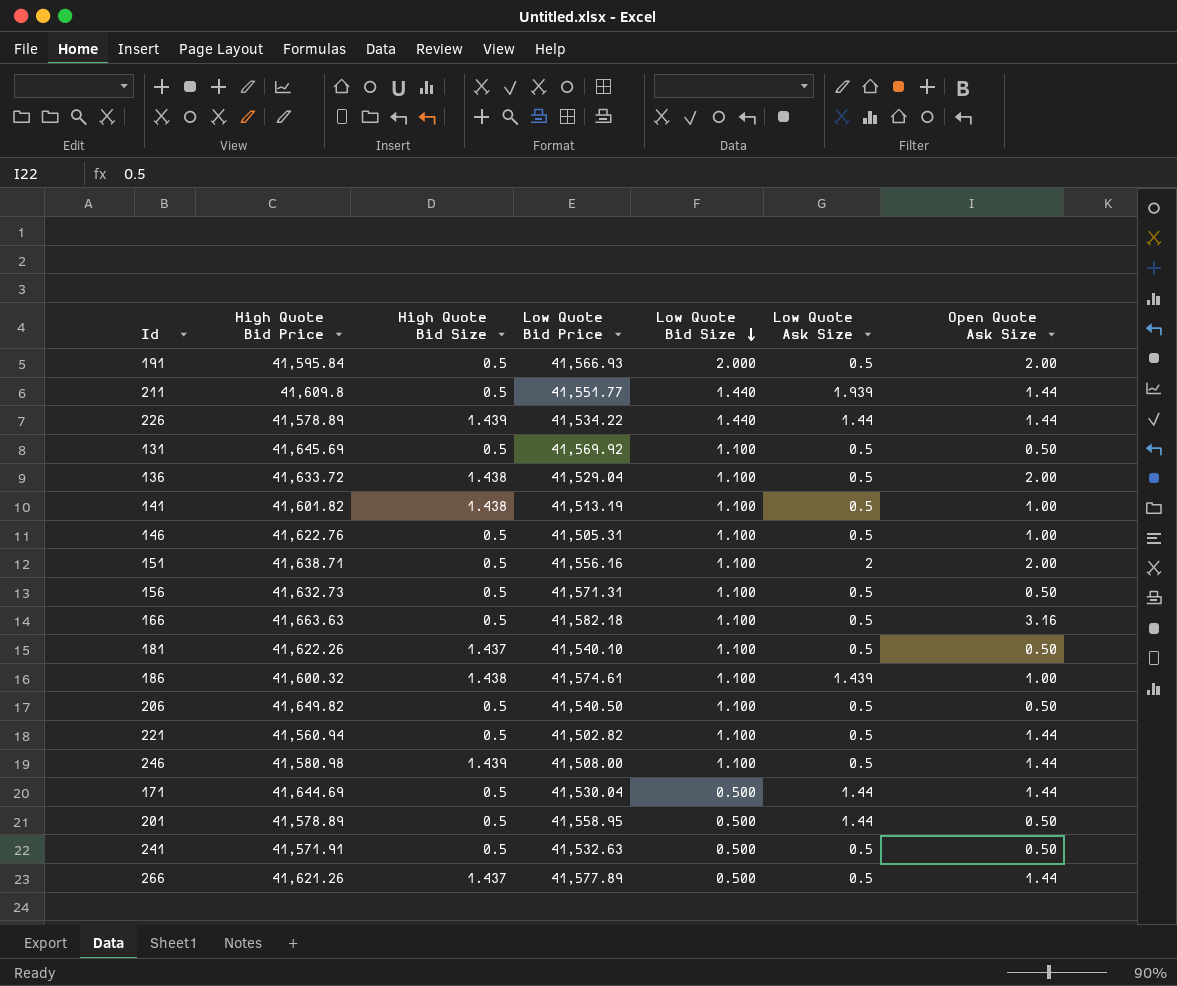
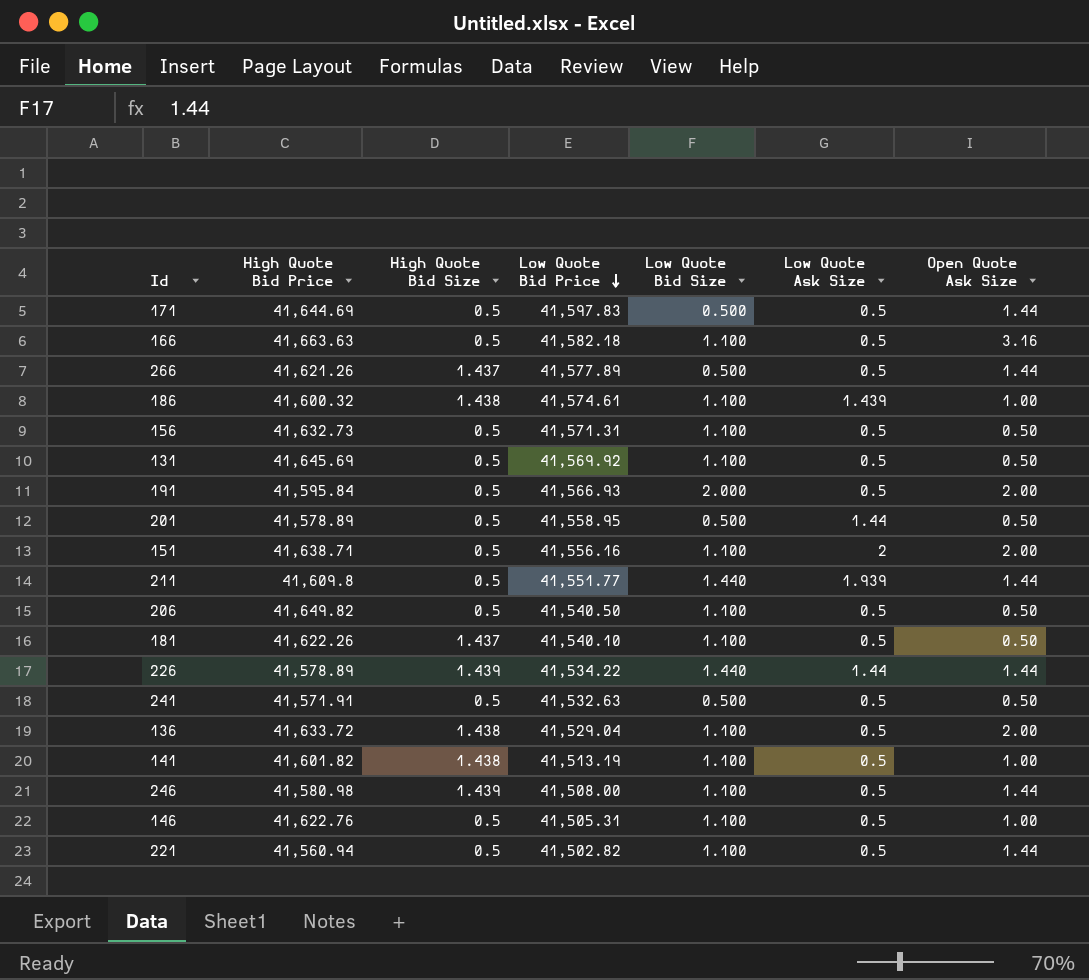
row order: Low Quote Bid Size descending -> Low Quote Bid Price descending
171 | Low Quote Bid Price: 41,530.04 -> 41,597.83
171 | Low Quote Ask Size: 1.44 -> 0.5

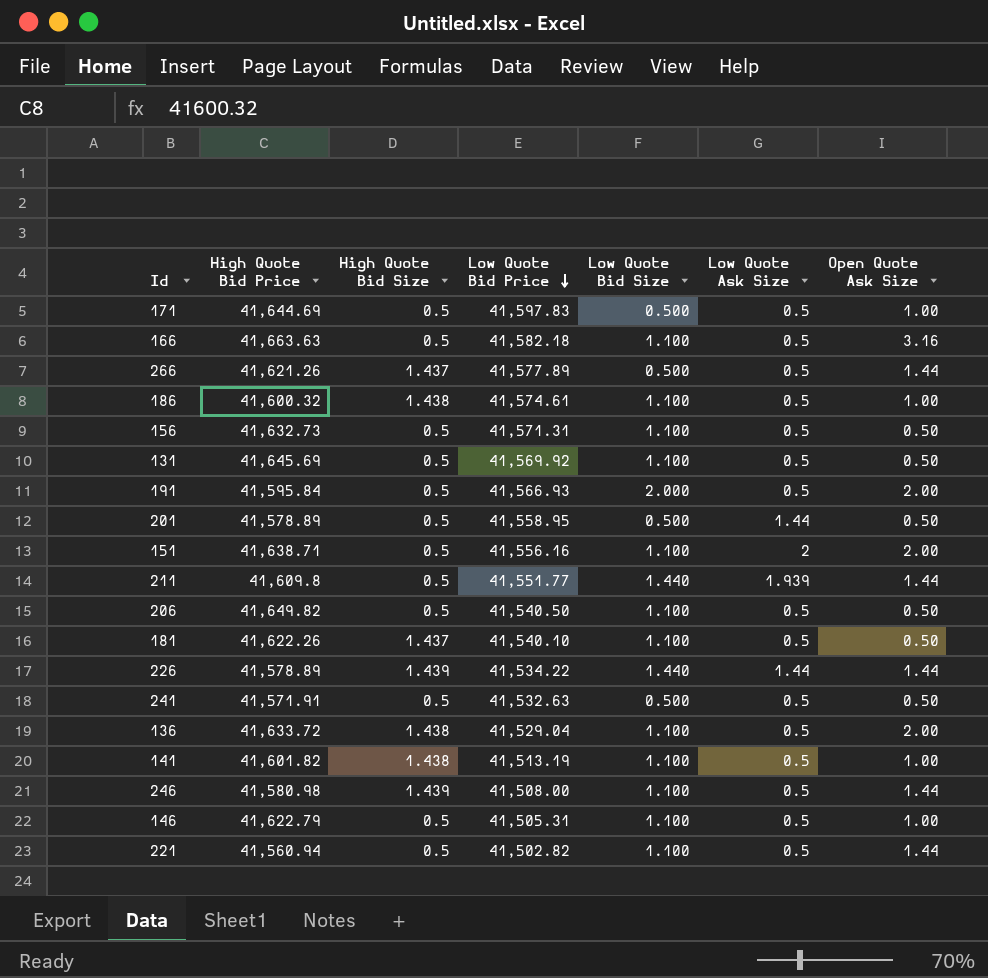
171 | Open Quote Ask Size: 1.44 -> 1.00
186 | Low Quote Ask Size: 1.439 -> 0.5
146 | High Quote Bid Price: 41,622.76 -> 41,622.79

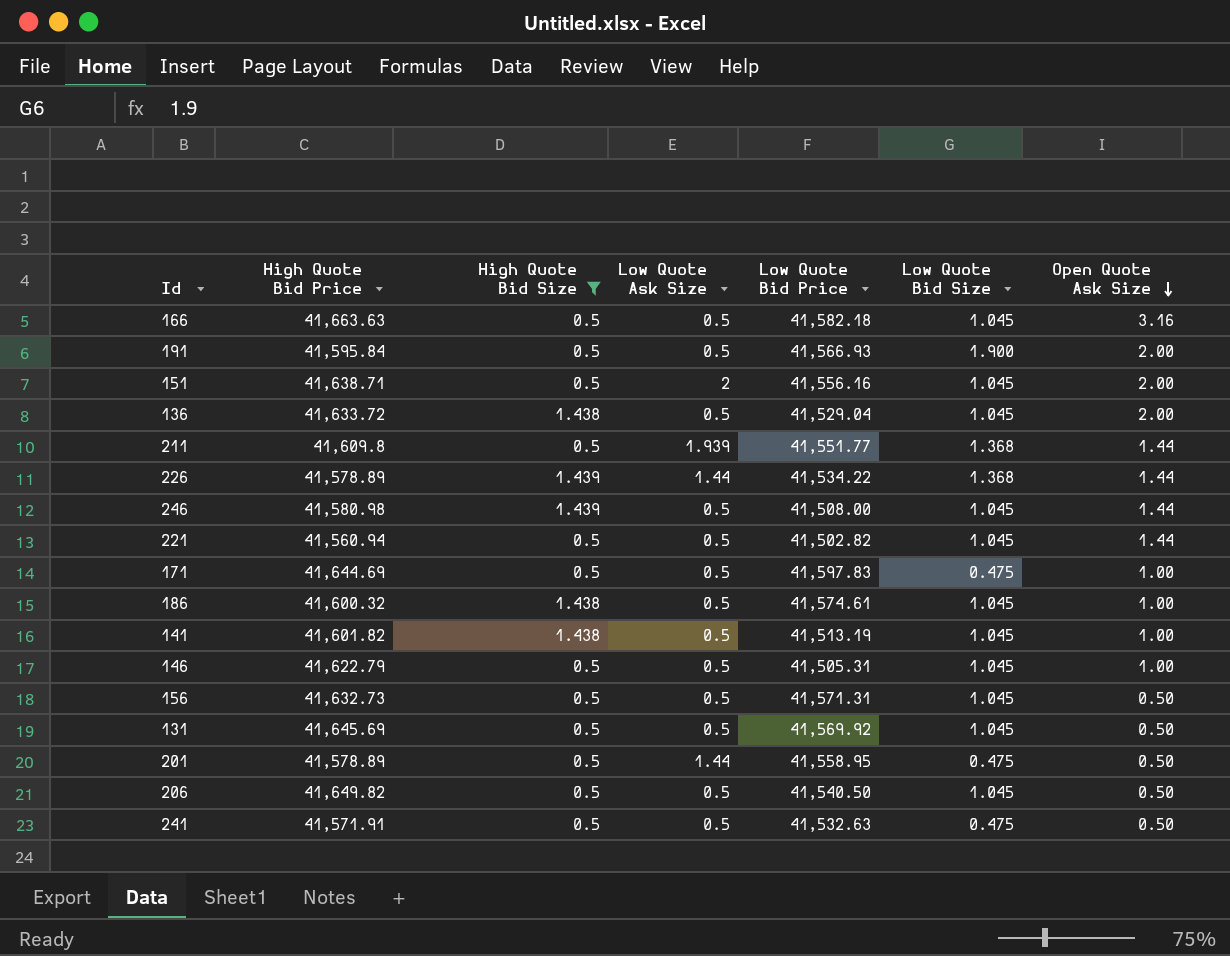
filter: none -> High Quote Bid Size != 1.437
row order: Low Quote Bid Price descending -> Open Quote Ask Size descending
column Low Quote Ask Size | position: 6 -> 4
166 | Low Quote Bid Size: 1.100 -> 1.045
191 | Low Quote Bid Size: 2.000 -> 1.900
151 | Low Quote Bid Size: 1.100 -> 1.045
136 | Low Quote Bid Size: 1.100 -> 1.045
211 | Low Quote Bid Size: 1.440 -> 1.368
226 | Low Quote Bid Size: 1.440 -> 1.368
246 | Low Quote Bid Size: 1.100 -> 1.045
221 | Low Quote Bid Size: 1.100 -> 1.045
171 | Low Quote Bid Size: 0.500 -> 0.475
186 | Low Quote Bid Size: 1.100 -> 1.045
141 | Low Quote Bid Size: 1.100 -> 1.045
146 | Low Quote Bid Size: 1.100 -> 1.045
156 | Low Quote Bid Size: 1.100 -> 1.045
131 | Low Quote Bid Size: 1.100 -> 1.045
201 | Low Quote Bid Size: 0.500 -> 0.475
206 | Low Quote Bid Size: 1.100 -> 1.045
241 | Low Quote Bid Size: 0.500 -> 0.475

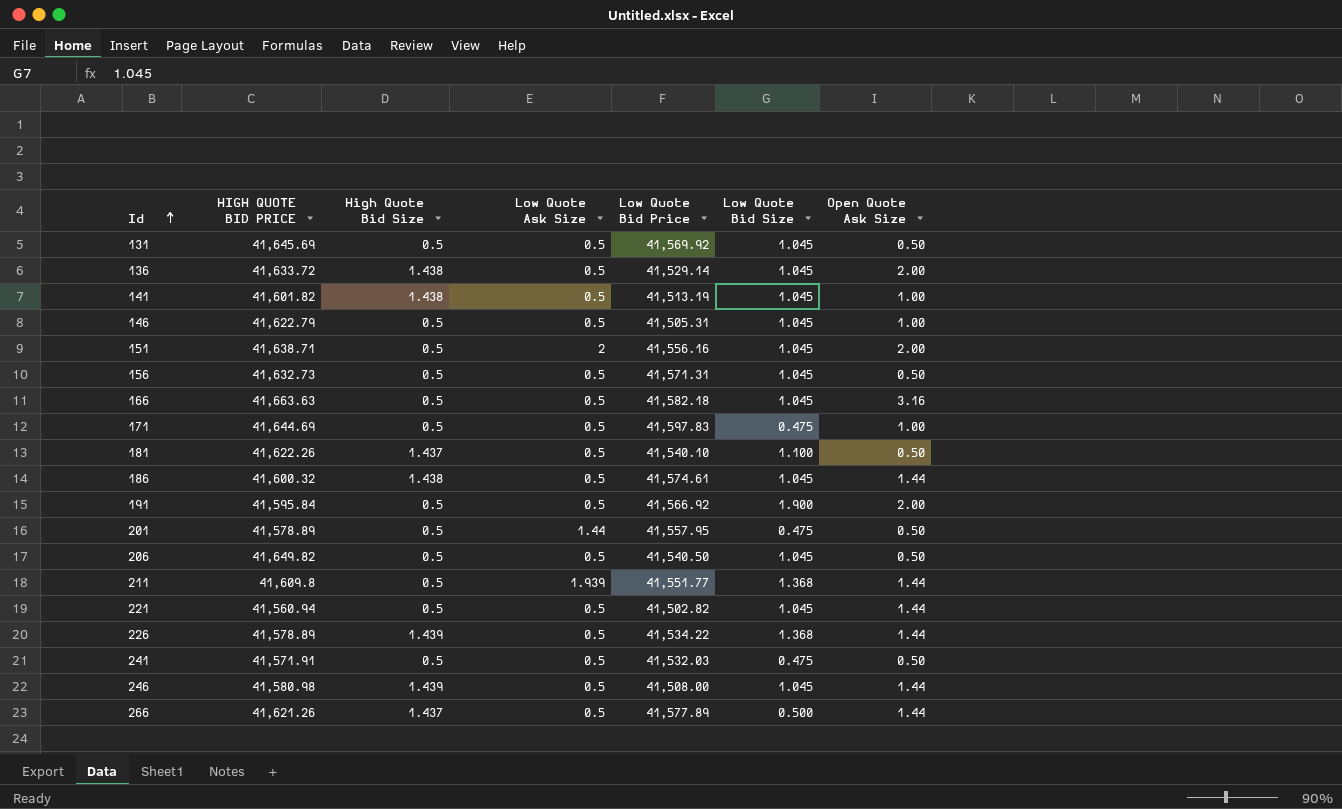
filter: High Quote Bid Size != 1.437 -> none
row order: Open Quote Ask Size descending -> Id ascending
column name: High Quote Bid Price -> HIGH QUOTE BID PRICE
136 | Low Quote Bid Price: 41,529.04 -> 41,529.14
186 | Open Quote Ask Size: 1.00 -> 1.44
191 | Low Quote Bid Price: 41,566.93 -> 41,566.92
201 | Low Quote Bid Price: 41,558.95 -> 41,557.95
226 | Low Quote Ask Size: 1.44 -> 0.5
241 | Low Quote Bid Price: 41,532.63 -> 41,532.03

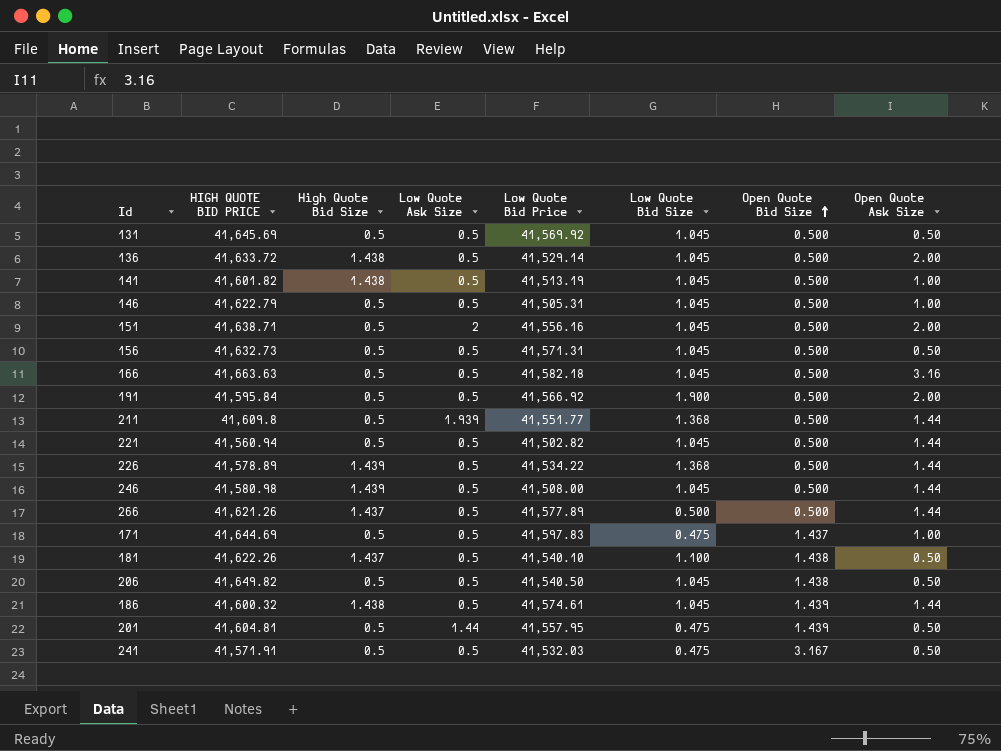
row order: Id ascending -> Open Quote Bid Size ascending
column Open Quote Bid Size | position: none -> 7
201 | HIGH QUOTE BID PRICE: 41,578.89 -> 41,604.81

